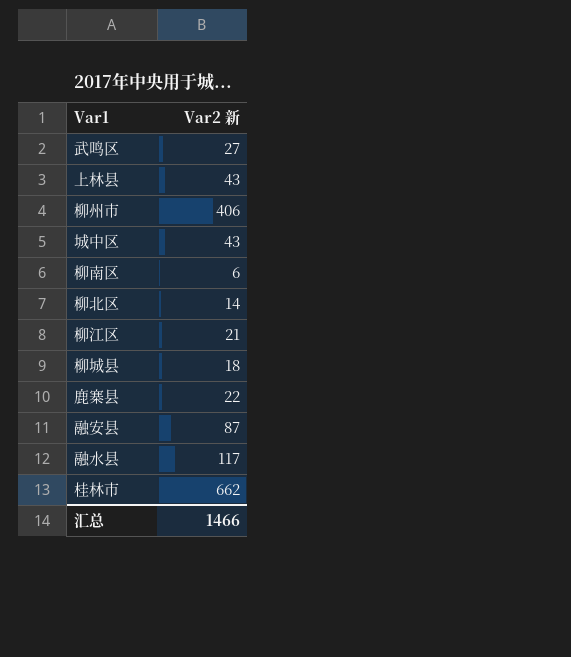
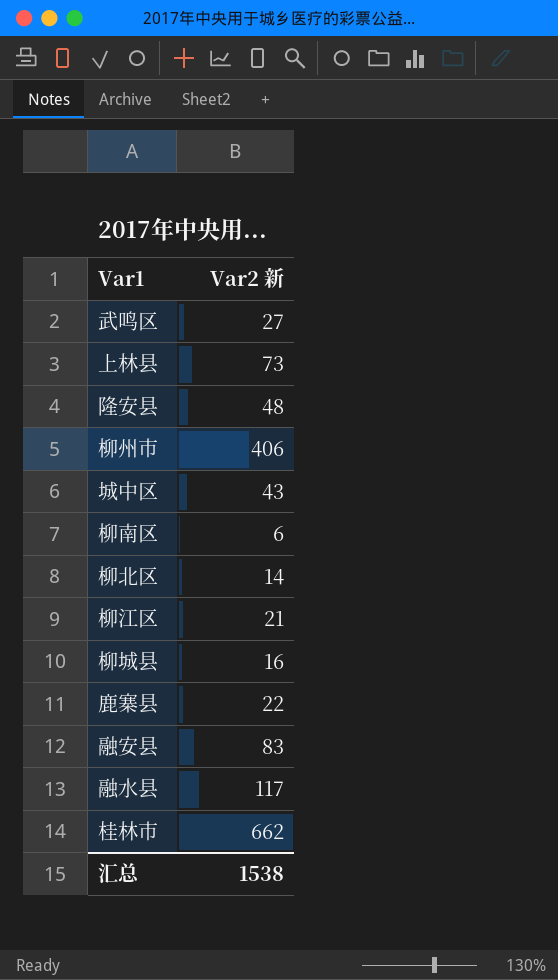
上林县 | Var2 新: 43 -> 73
row 隆安县: none -> 48
柳城县 | Var2 新: 18 -> 16
融安县 | Var2 新: 87 -> 83
汇总 | Var2 新: 1466 -> 1538

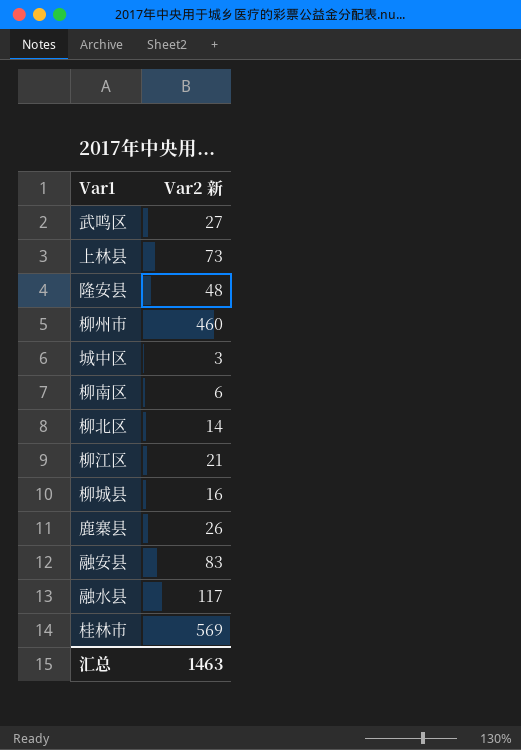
柳州市 | Var2 新: 406 -> 460
城中区 | Var2 新: 43 -> 3
鹿寨县 | Var2 新: 22 -> 26
桂林市 | Var2 新: 662 -> 569
汇总 | Var2 新: 1538 -> 1463

